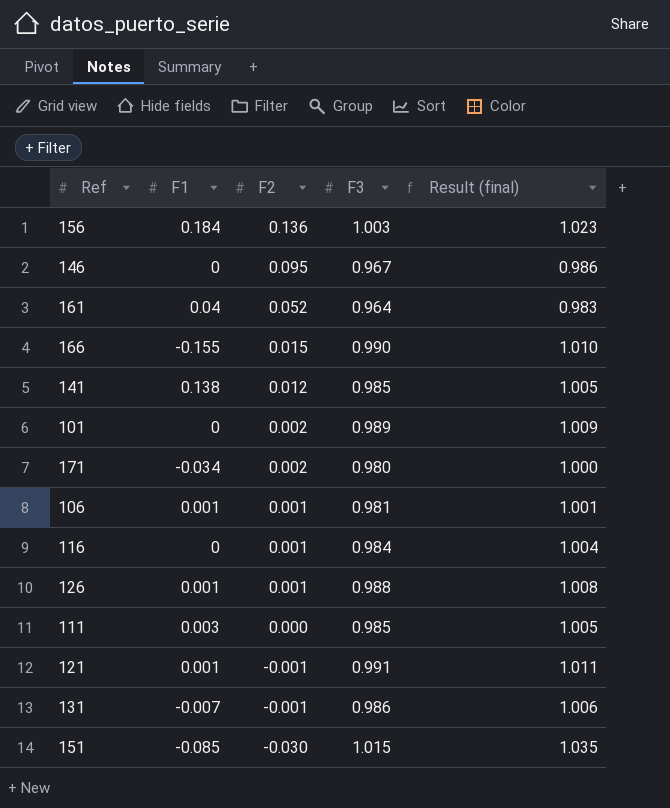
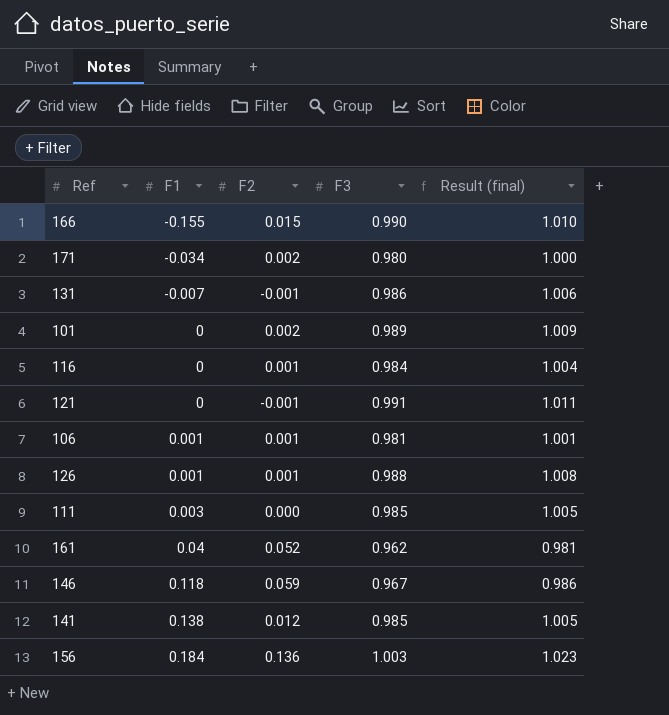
row order: F2 descending -> F1 ascending
row 151: -0.085 | -0.030 | 1.015 | 1.035 -> none
121 | F1: 0.001 -> 0
161 | F3: 0.964 -> 0.962
161 | Result (final): 0.983 -> 0.981
146 | F1: 0 -> 0.118
146 | F2: 0.095 -> 0.059

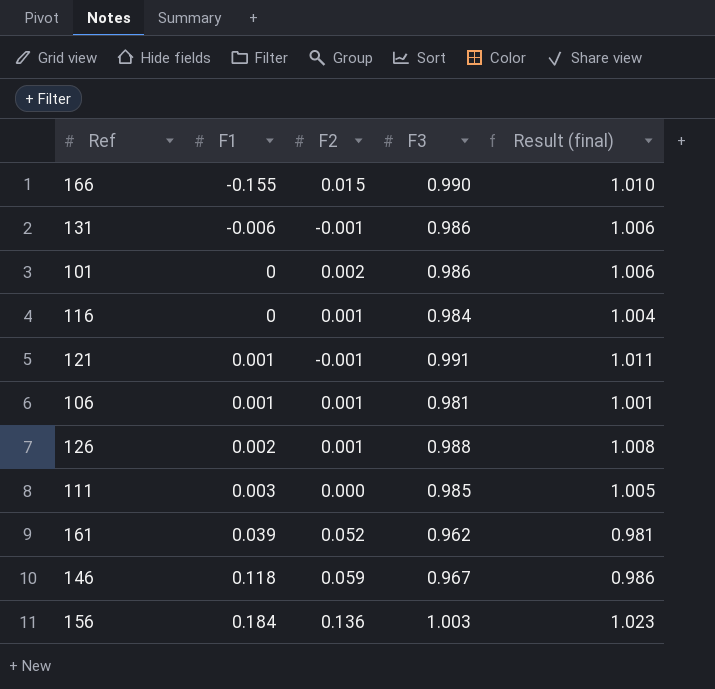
row 171: -0.034 | 0.002 | 0.980 | 1.000 -> none
row 141: 0.138 | 0.012 | 0.985 | 1.005 -> none
131 | F1: -0.007 -> -0.006
101 | F3: 0.989 -> 0.986
101 | Result (final): 1.009 -> 1.006
121 | F1: 0 -> 0.001
126 | F1: 0.001 -> 0.002
161 | F1: 0.04 -> 0.039

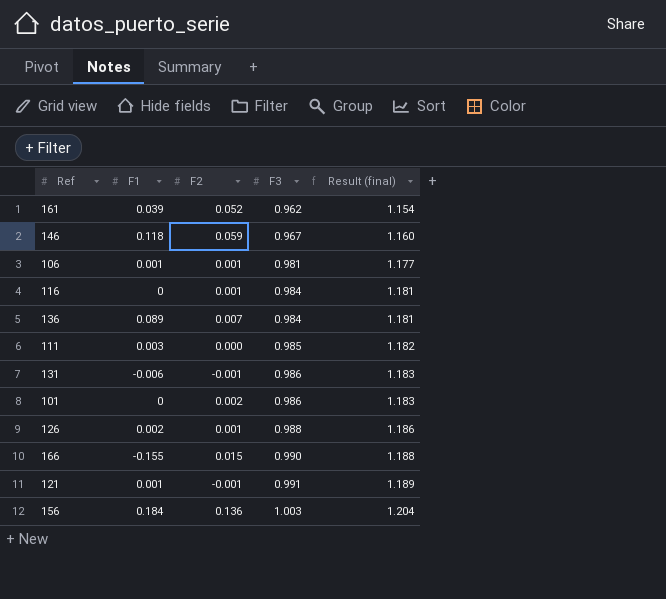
row order: F1 ascending -> F3 ascending
column Result (final) | formula: [F3] * 1.02 -> [F3] * 1.2
row 136: none -> 0.089 | 0.007 | 0.984 | 1.181

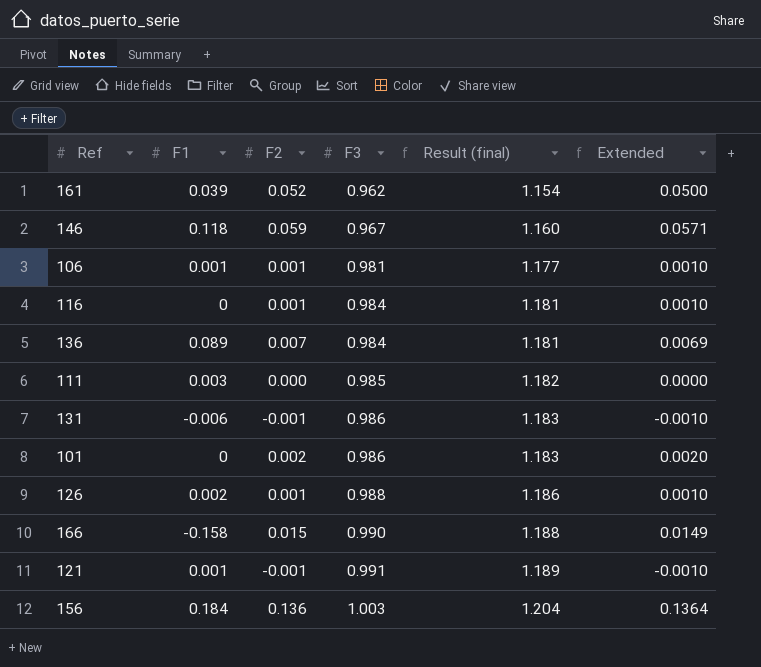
column Extended | formula: none -> [F2] * [F3]
166 | F1: -0.155 -> -0.158

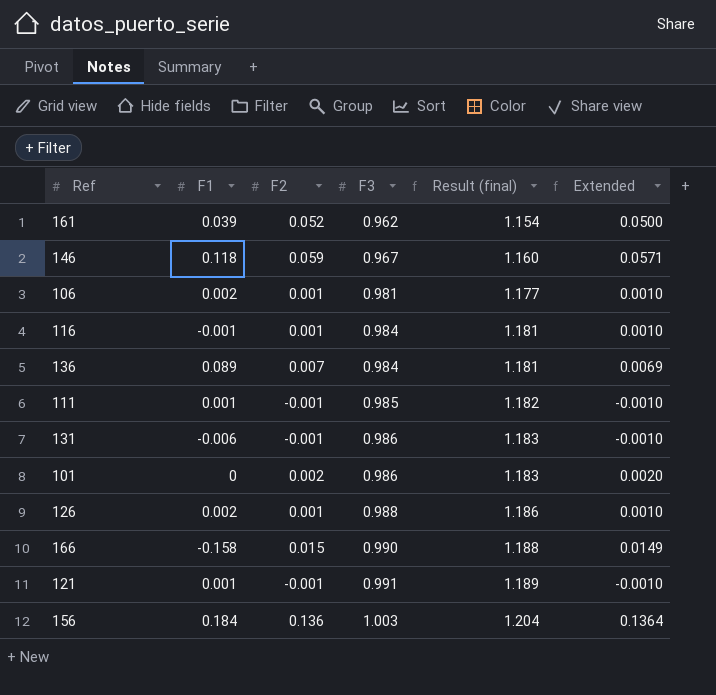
106 | F1: 0.001 -> 0.002
116 | F1: 0 -> -0.001
111 | F1: 0.003 -> 0.001
111 | F2: 0.000 -> -0.001
111 | Extended: 0.0000 -> -0.0010

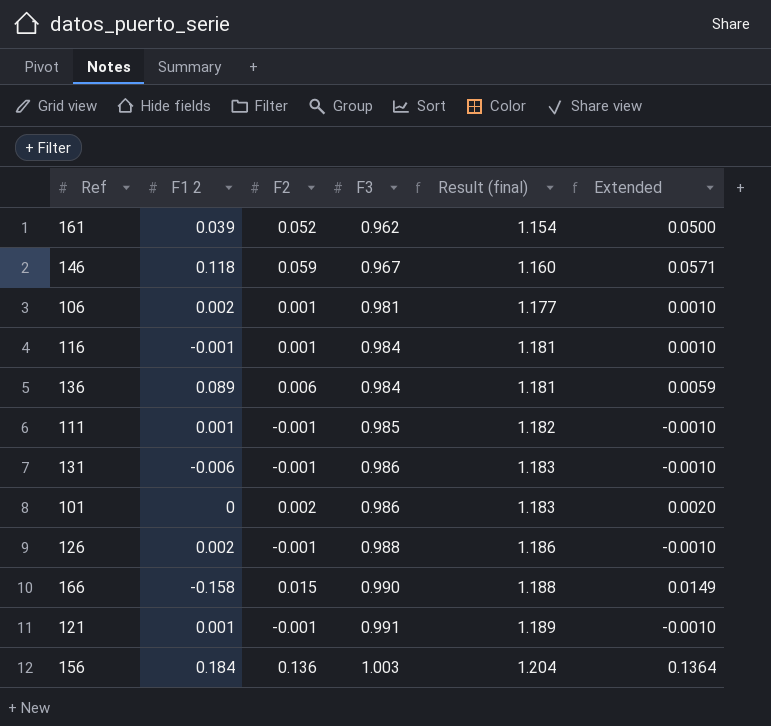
column name: F1 -> F1 2
136 | F2: 0.007 -> 0.006
136 | Extended: 0.0069 -> 0.0059
126 | F2: 0.001 -> -0.001
126 | Extended: 0.0010 -> -0.0010

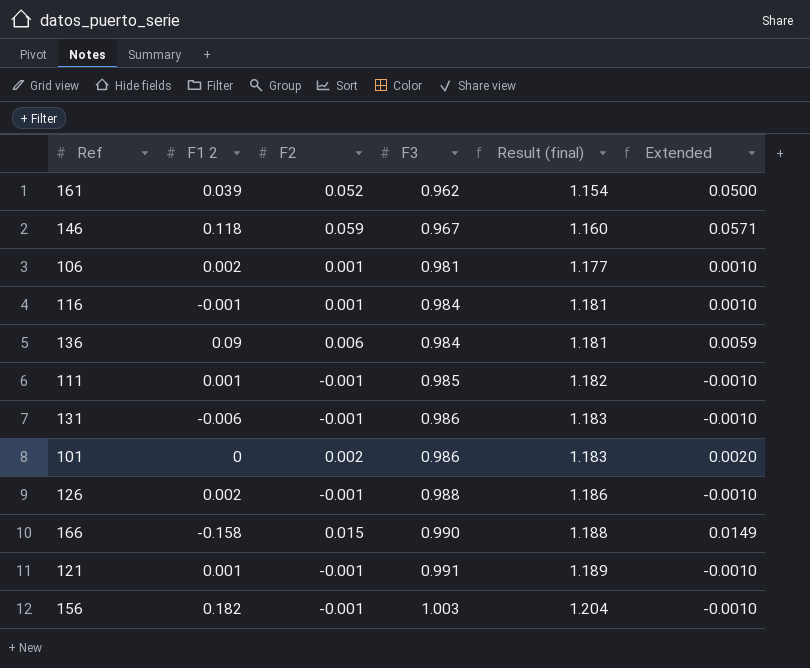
136 | F1 2: 0.089 -> 0.09
156 | F1 2: 0.184 -> 0.182
156 | F2: 0.136 -> -0.001
156 | Extended: 0.1364 -> -0.0010

